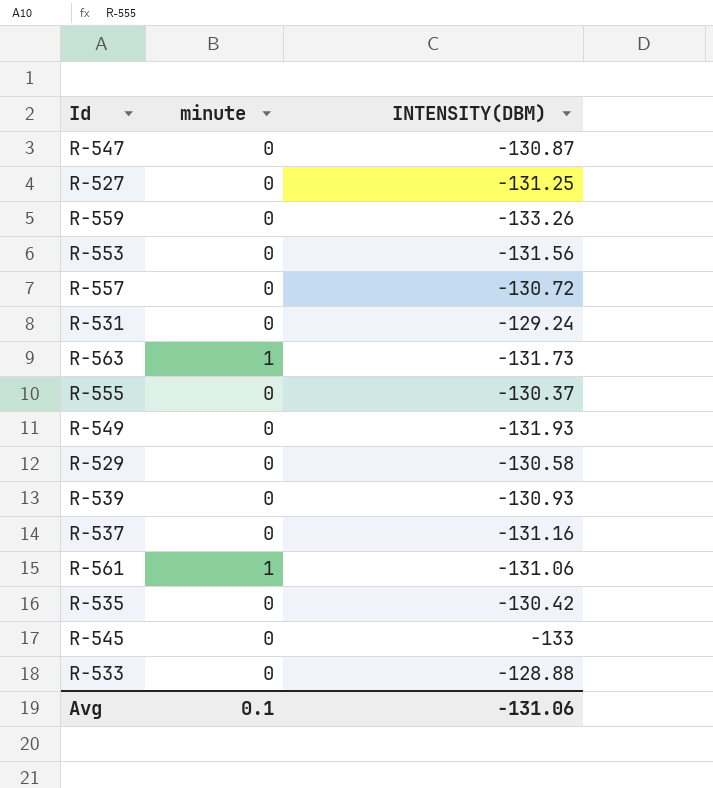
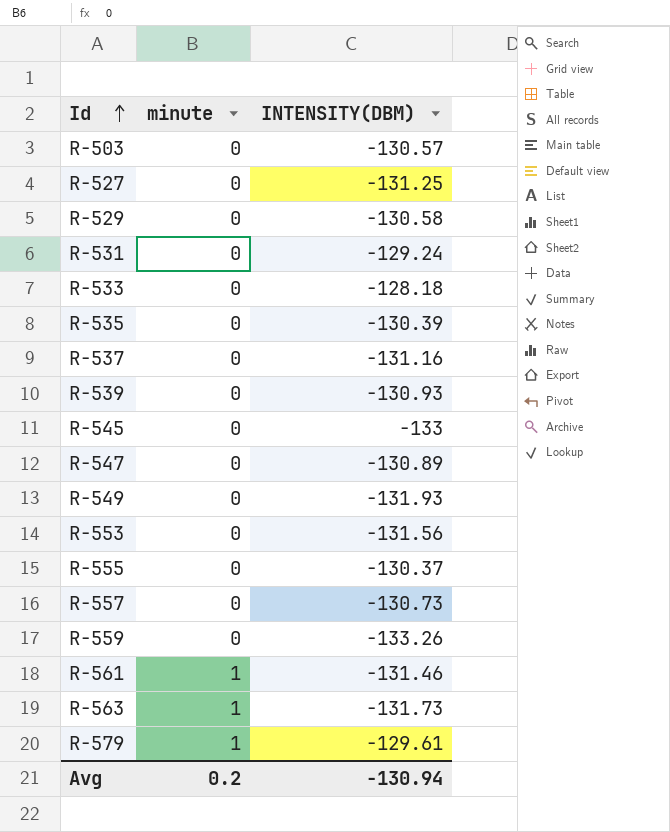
row order: none -> Id ascending
row R-503: none -> 0 | -130.57
R-533 | INTENSITY(DBM): -128.88 -> -128.18
R-535 | INTENSITY(DBM): -130.42 -> -130.39
R-547 | INTENSITY(DBM): -130.87 -> -130.89
R-557 | INTENSITY(DBM): -130.72 -> -130.73
R-561 | INTENSITY(DBM): -131.06 -> -131.46
row R-579: none -> 1 | -129.61
Avg | minute: 0.1 -> 0.2
Avg | INTENSITY(DBM): -131.06 -> -130.94

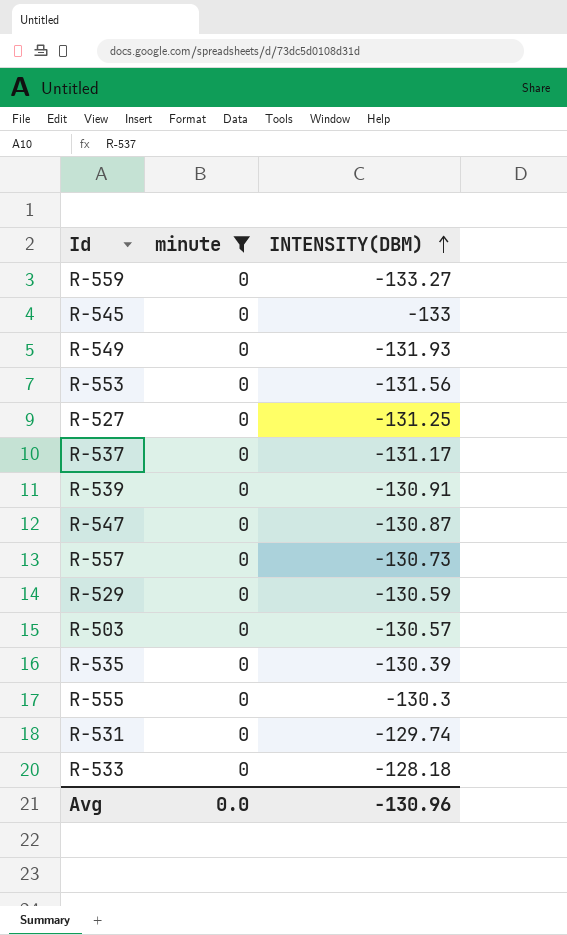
filter: none -> minute = 0
row order: Id ascending -> INTENSITY(DBM) ascending
R-559 | INTENSITY(DBM): -133.26 -> -133.27
R-537 | INTENSITY(DBM): -131.16 -> -131.17
R-539 | INTENSITY(DBM): -130.93 -> -130.91
R-547 | INTENSITY(DBM): -130.89 -> -130.87
R-529 | INTENSITY(DBM): -130.58 -> -130.59
R-555 | INTENSITY(DBM): -130.37 -> -130.3
R-531 | INTENSITY(DBM): -129.24 -> -129.74
Avg | minute: 0.2 -> 0.0
Avg | INTENSITY(DBM): -130.94 -> -130.96

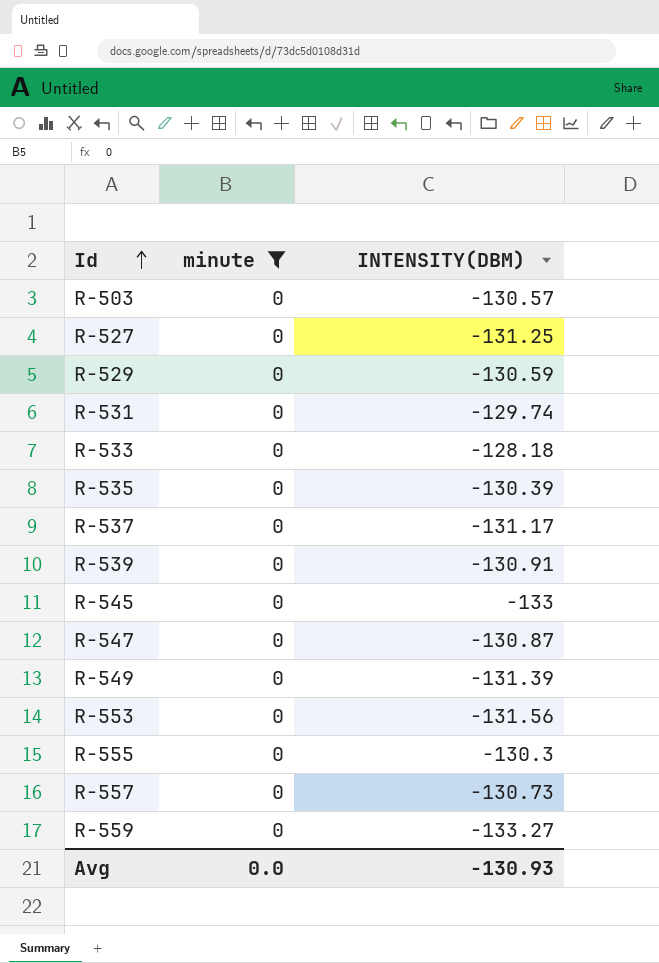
row order: INTENSITY(DBM) ascending -> Id ascending
R-549 | INTENSITY(DBM): -131.93 -> -131.39
Avg | INTENSITY(DBM): -130.96 -> -130.93

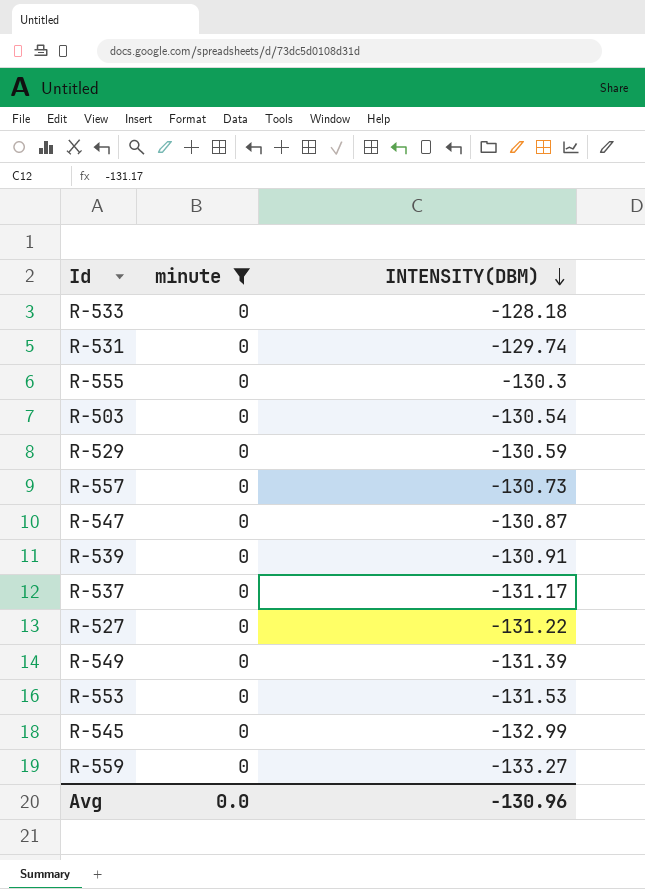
row order: Id ascending -> INTENSITY(DBM) descending
row R-535: 0 | -130.39 -> none
R-503 | INTENSITY(DBM): -130.57 -> -130.54
R-527 | INTENSITY(DBM): -131.25 -> -131.22
R-553 | INTENSITY(DBM): -131.56 -> -131.53
R-545 | INTENSITY(DBM): -133 -> -132.99
Avg | INTENSITY(DBM): -130.93 -> -130.96

